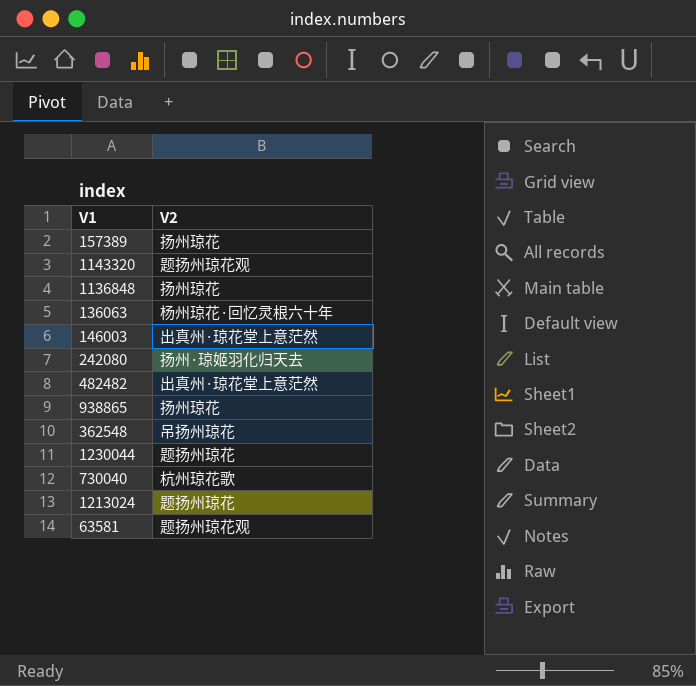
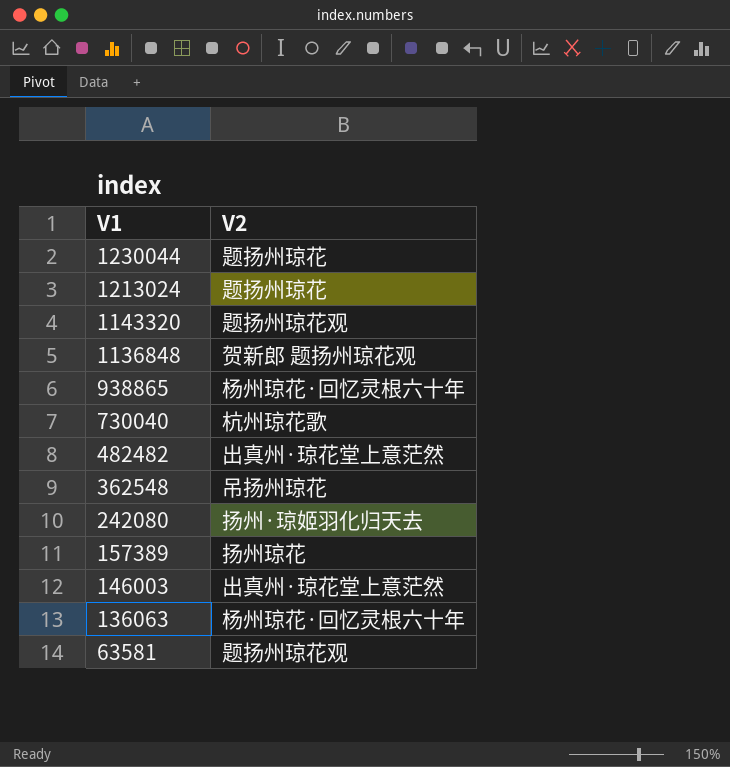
row order: none -> V1 descending
1136848 | V2: 扬州琼花 -> 贺新郎 题扬州琼花观
938865 | V2: 扬州琼花 -> 杨州琼花·回忆灵根六十年

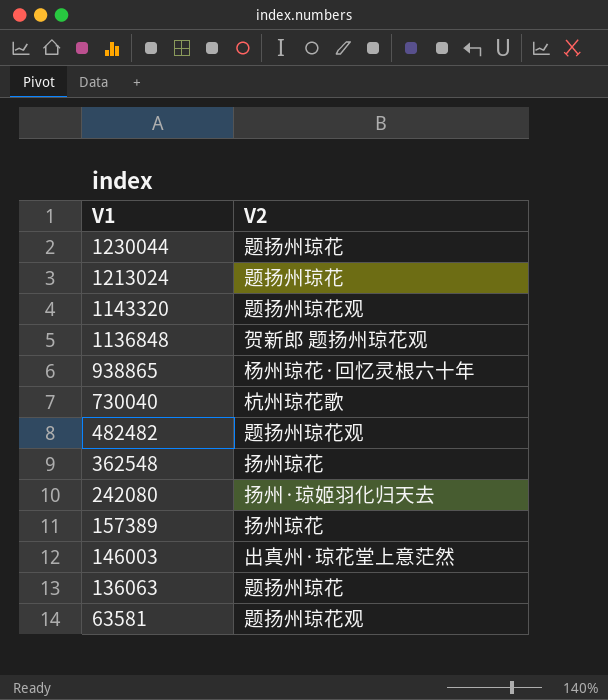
482482 | V2: 出真州·琼花堂上意茫然 -> 题扬州琼花观
362548 | V2: 吊扬州琼花 -> 扬州琼花
136063 | V2: 杨州琼花·回忆灵根六十年 -> 题扬州琼花

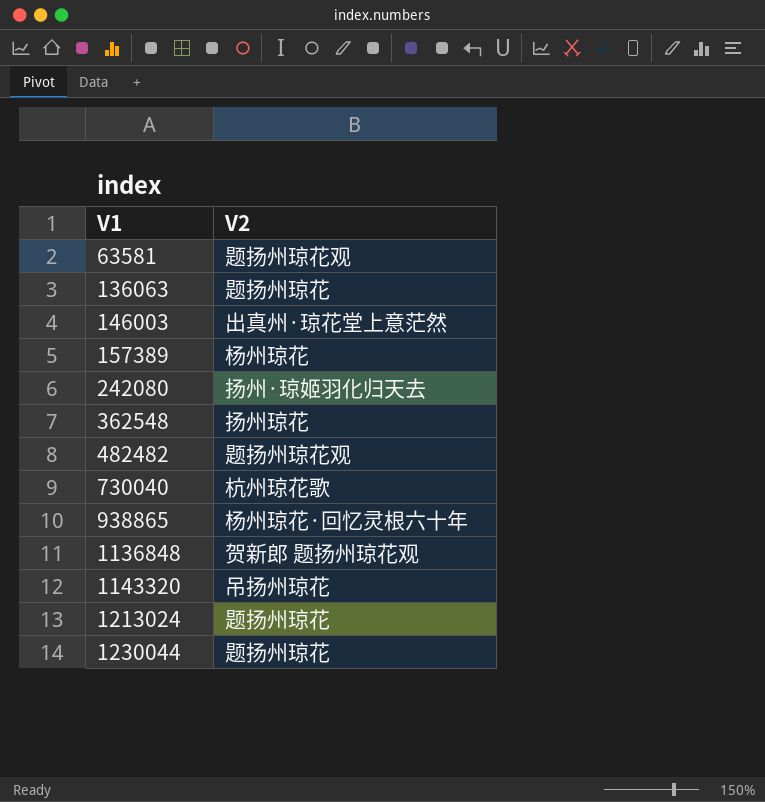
row order: V1 descending -> V1 ascending
157389 | V2: 扬州琼花 -> 杨州琼花
1143320 | V2: 题扬州琼花观 -> 吊扬州琼花

